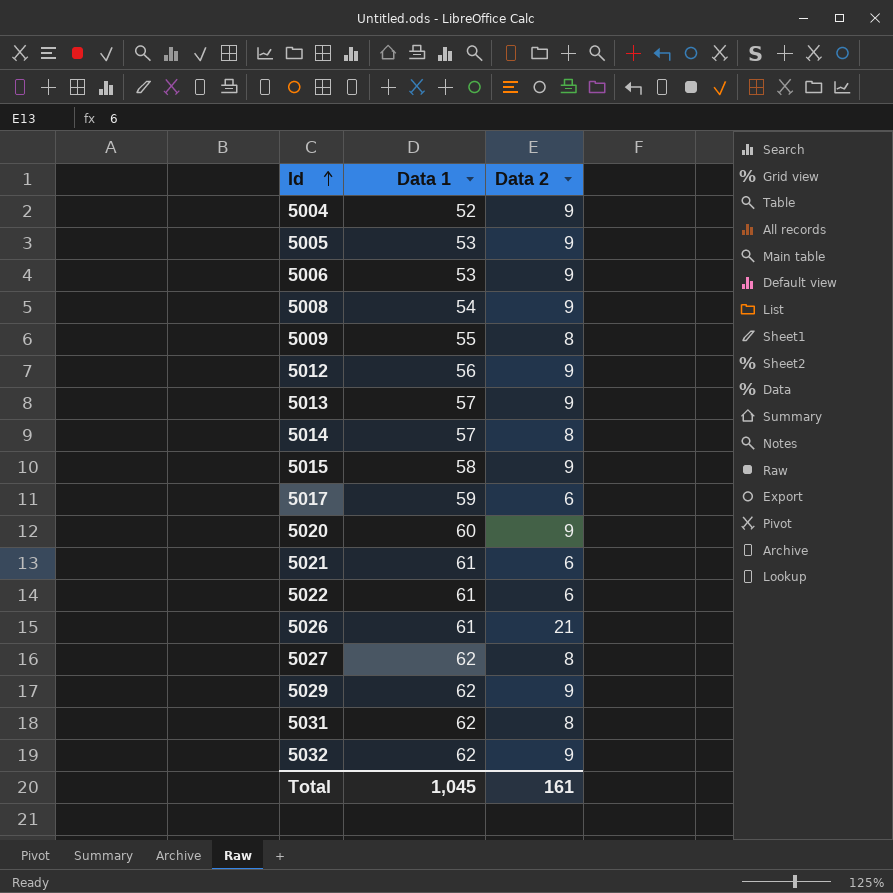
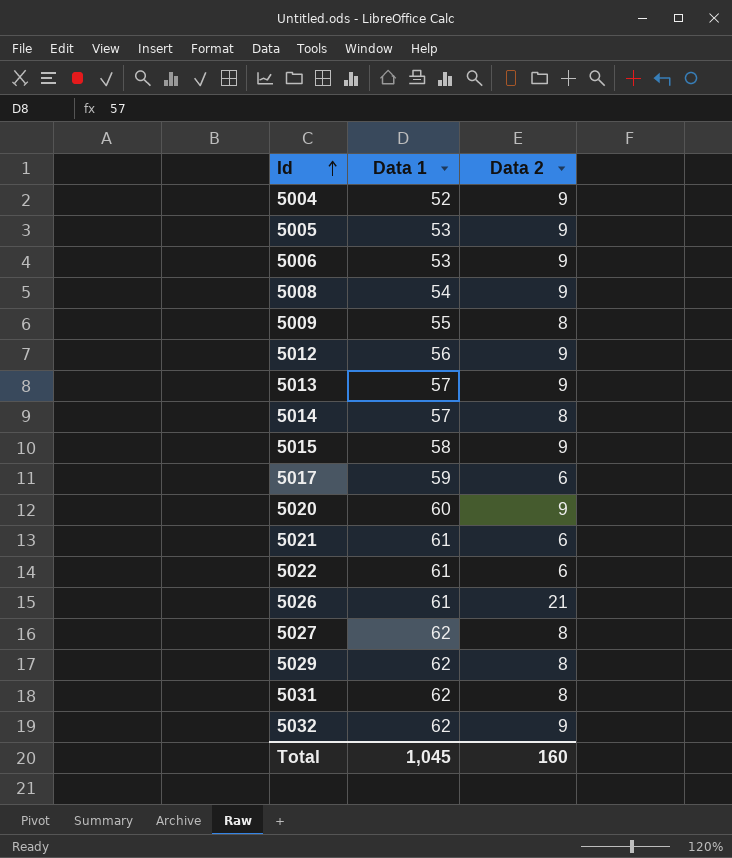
5029 | Data 2: 9 -> 8
Total | Data 2: 161 -> 160

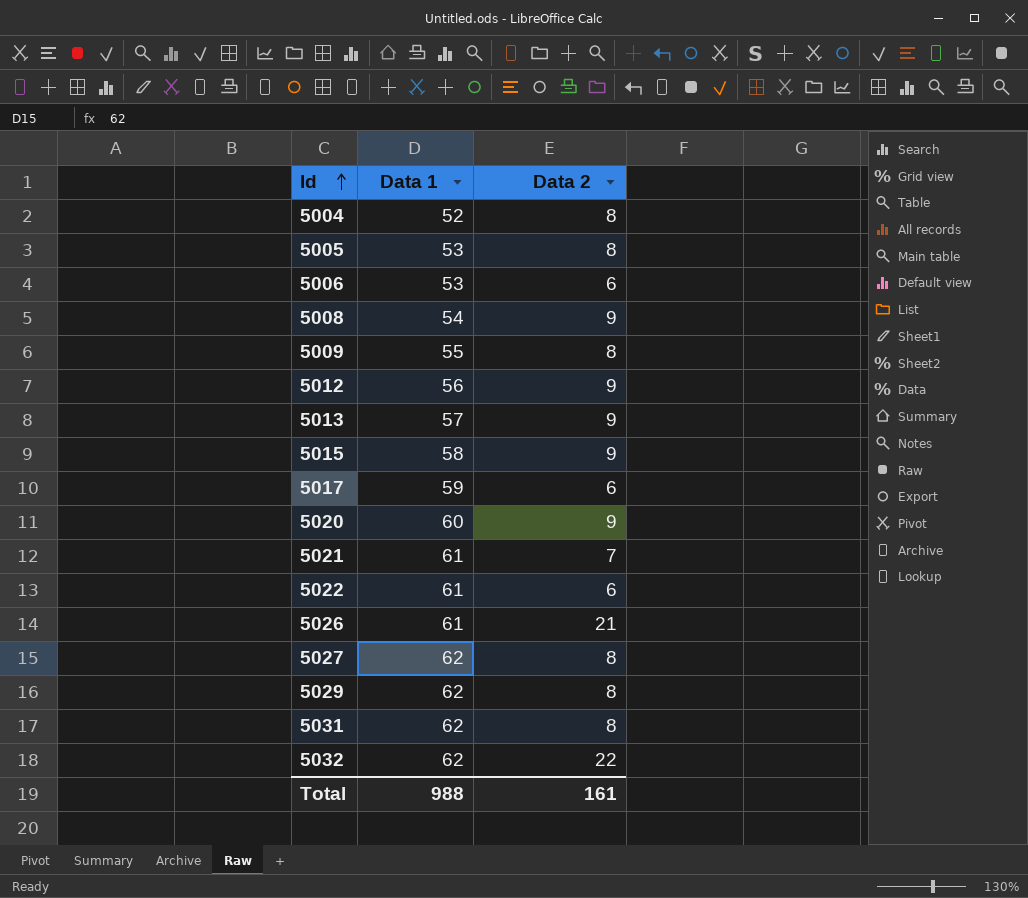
row 5014: 57 | 8 -> none
5004 | Data 2: 9 -> 8
5005 | Data 2: 9 -> 8
5006 | Data 2: 9 -> 6
5021 | Data 2: 6 -> 7
5032 | Data 2: 9 -> 22
Total | Data 1: 1,045 -> 988
Total | Data 2: 160 -> 161

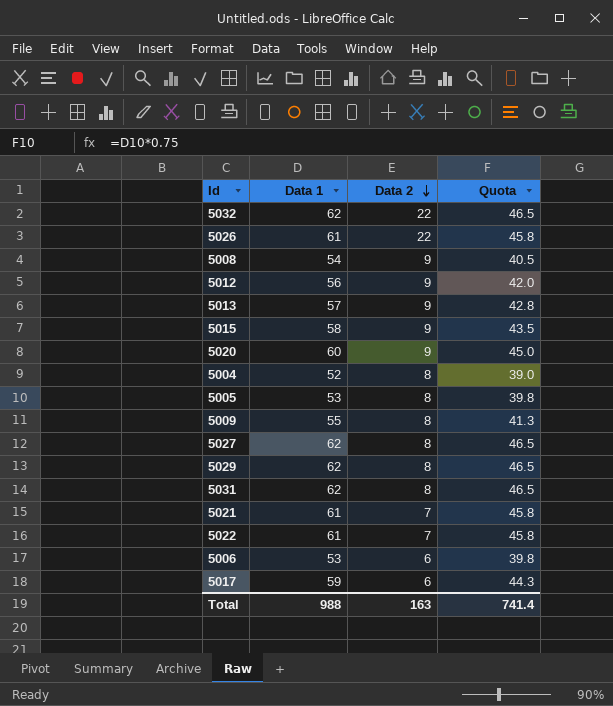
row order: Id ascending -> Data 2 descending
column Quota | formula: none -> [Data 1] * 0.75
5026 | Data 2: 21 -> 22
5022 | Data 2: 6 -> 7
Total | Data 2: 161 -> 163

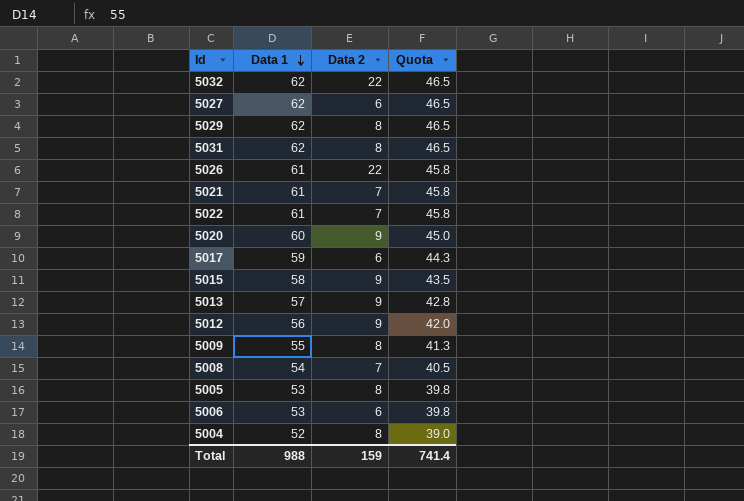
row order: Data 2 descending -> Data 1 descending
5027 | Data 2: 8 -> 6
5008 | Data 2: 9 -> 7
Total | Data 2: 163 -> 159

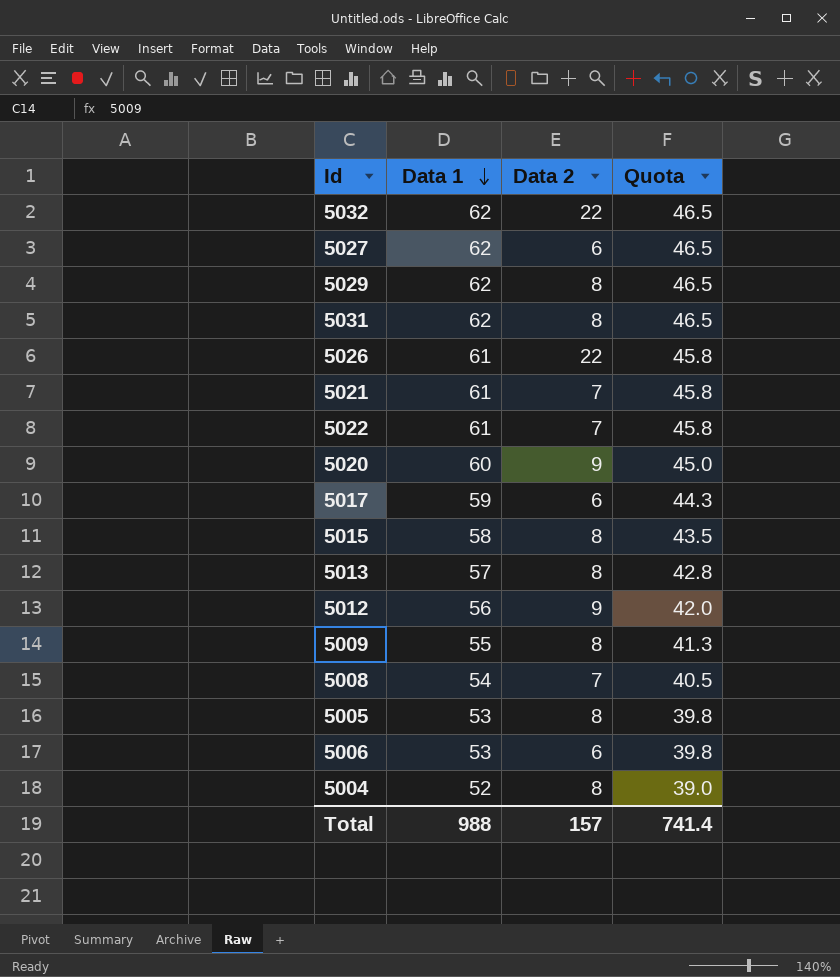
5015 | Data 2: 9 -> 8
5013 | Data 2: 9 -> 8
Total | Data 2: 159 -> 157

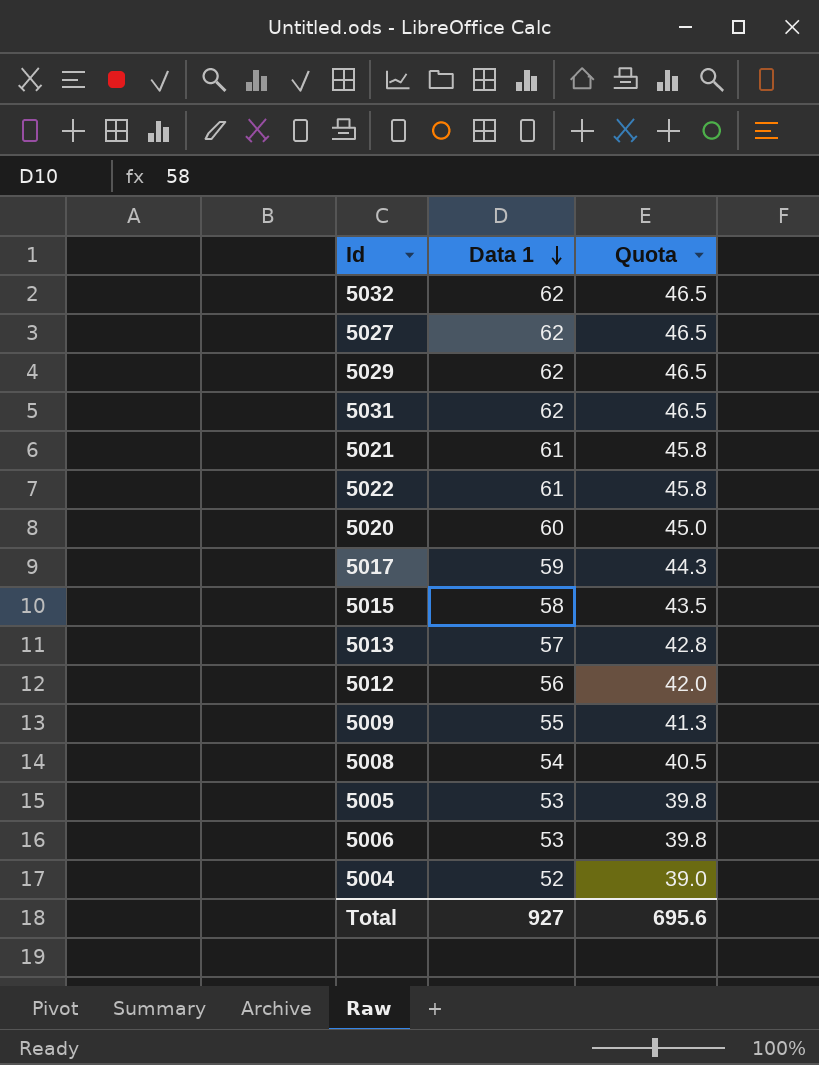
column Data 2 | position: 3 -> none
row 5026: 61 | 22 | 45.8 -> none
Total | Data 1: 988 -> 927
Total | Quota: 741.4 -> 695.6

